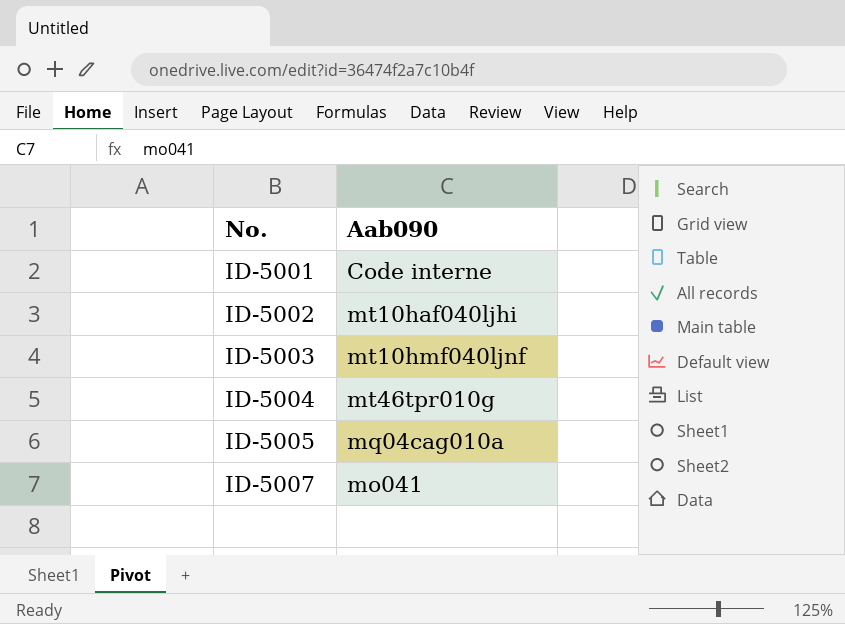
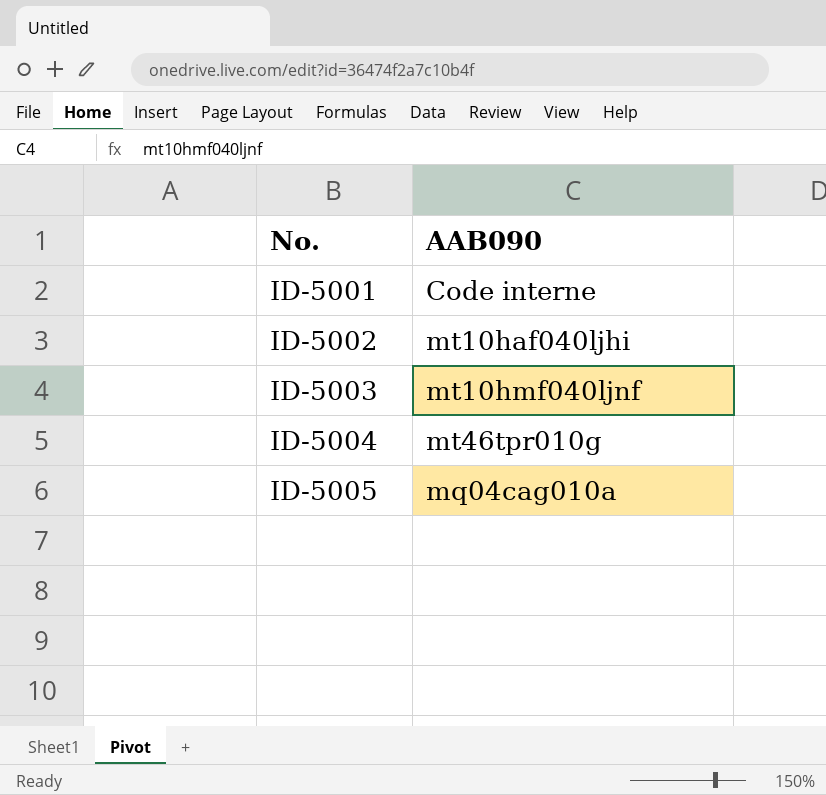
column name: Aab090 -> AAB090
row ID-5007: mo041 -> none

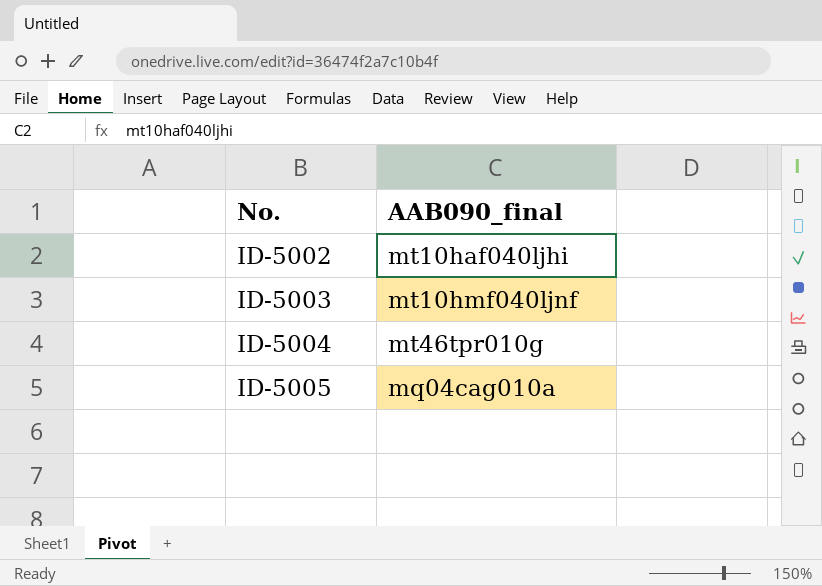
column name: AAB090 -> AAB090_final
row ID-5001: Code interne -> none

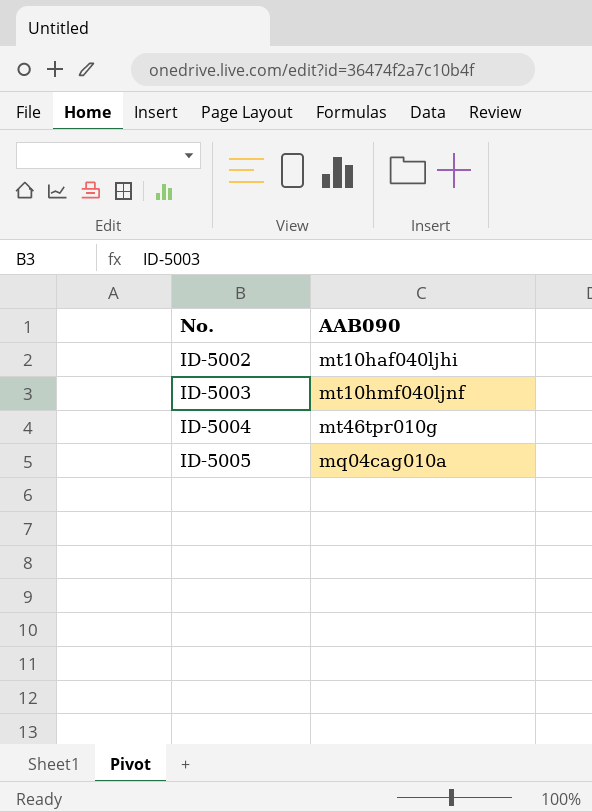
column name: AAB090_final -> AAB090

